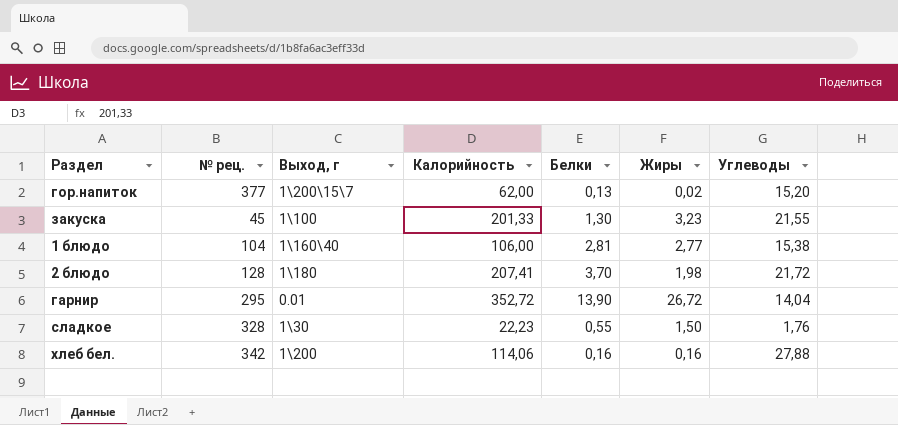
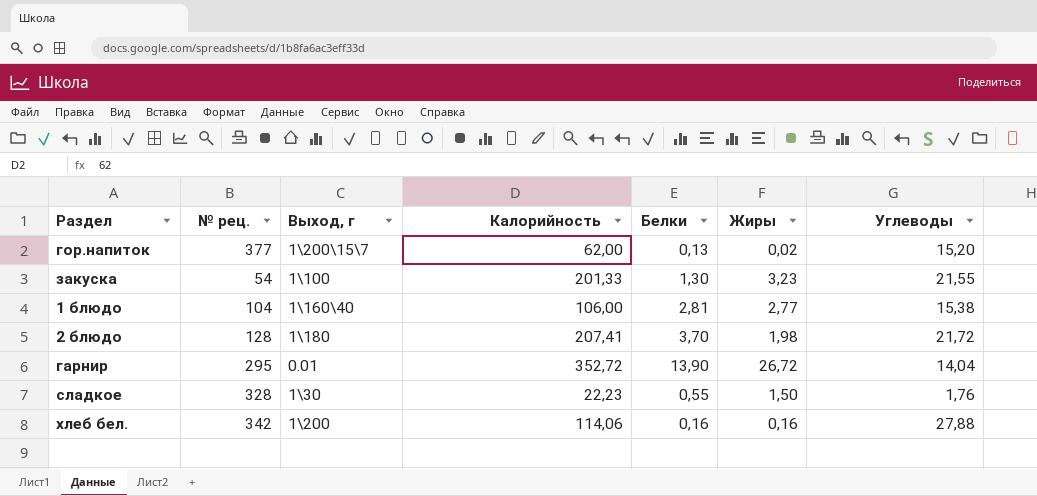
закуска | № рец.: 45 -> 54

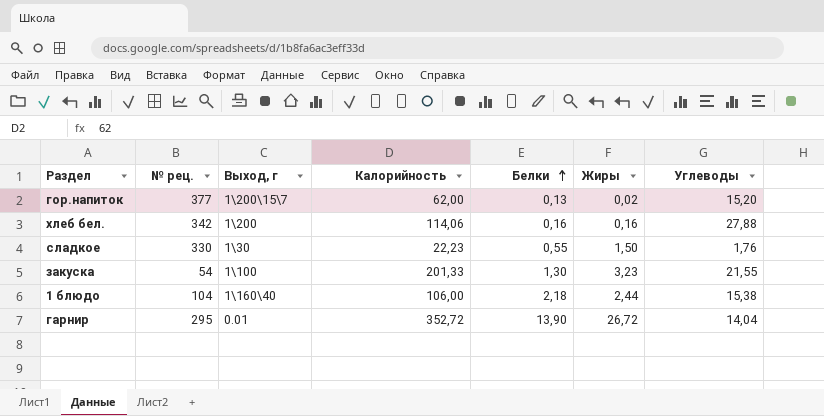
row order: none -> Белки ascending
row 2 блюдо: 128 | 1\180 | 207,41 | 3,70 | 1,98 | 21,72 -> none
сладкое | № рец.: 328 -> 330
1 блюдо | Белки: 2,81 -> 2,18
1 блюдо | Жиры: 2,77 -> 2,44

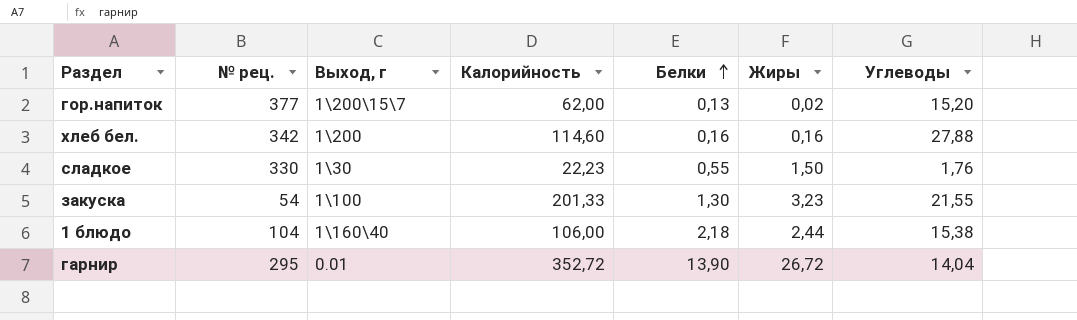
хлеб бел. | Калорийность: 114,06 -> 114,60

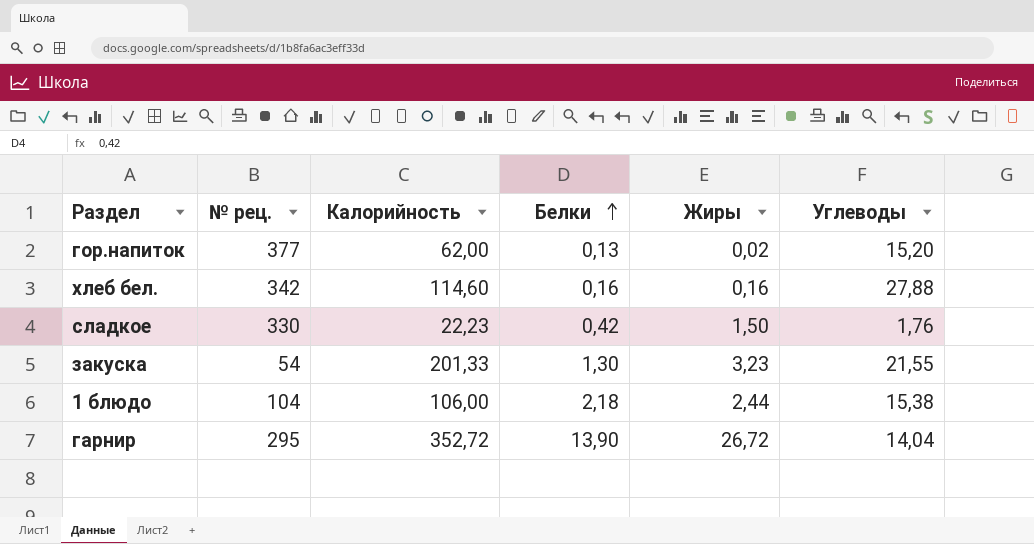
column Выход, г | position: 3 -> none
сладкое | Белки: 0,55 -> 0,42

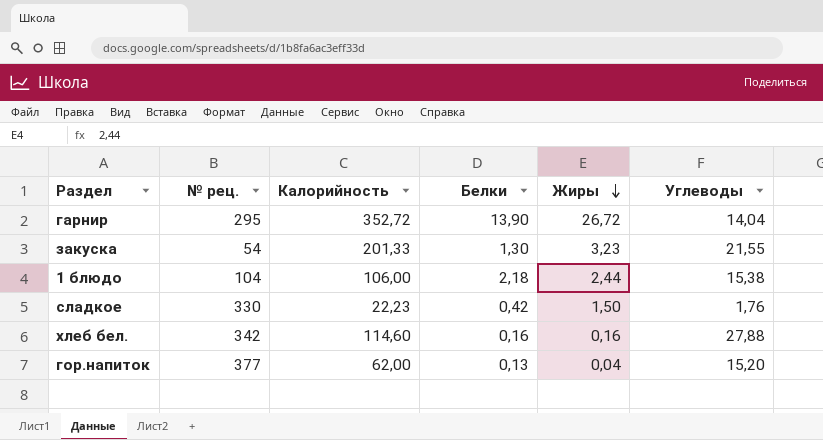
row order: Белки ascending -> Жиры descending
гор.напиток | Жиры: 0,02 -> 0,04

